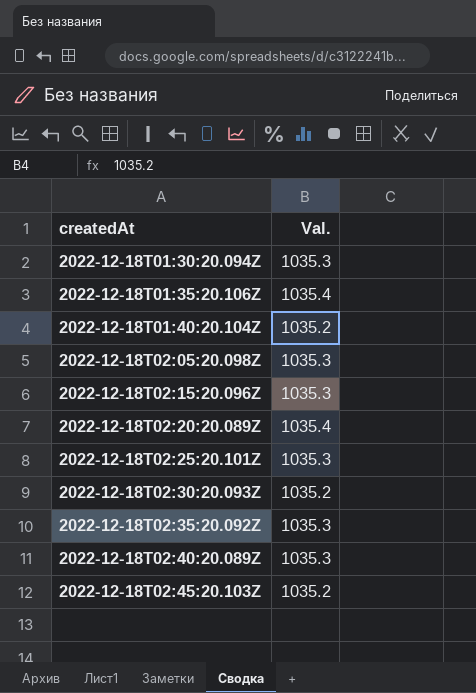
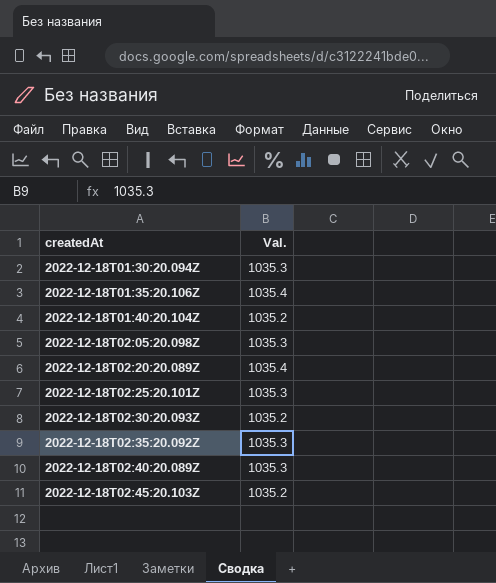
row 2022-12-18T02:15:20.096Z: 1035.3 -> none

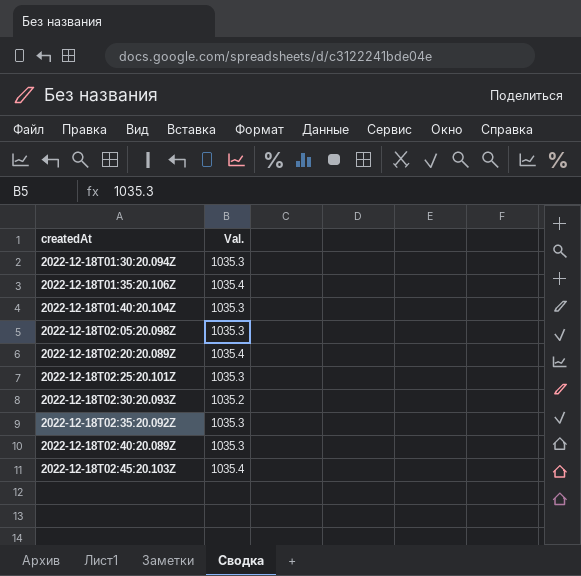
2022-12-18T01:40:20.104Z | Val.: 1035.2 -> 1035.3
2022-12-18T02:45:20.103Z | Val.: 1035.2 -> 1035.4

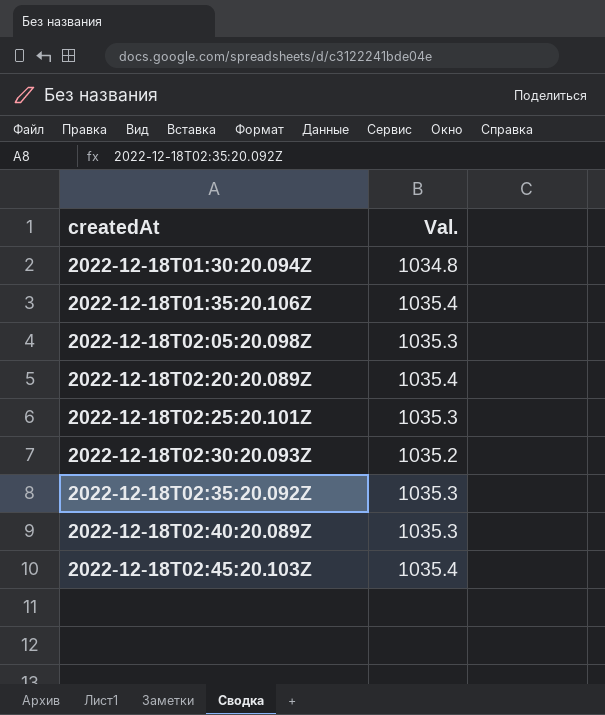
row 2022-12-18T01:40:20.104Z: 1035.3 -> none
2022-12-18T01:30:20.094Z | Val.: 1035.3 -> 1034.8

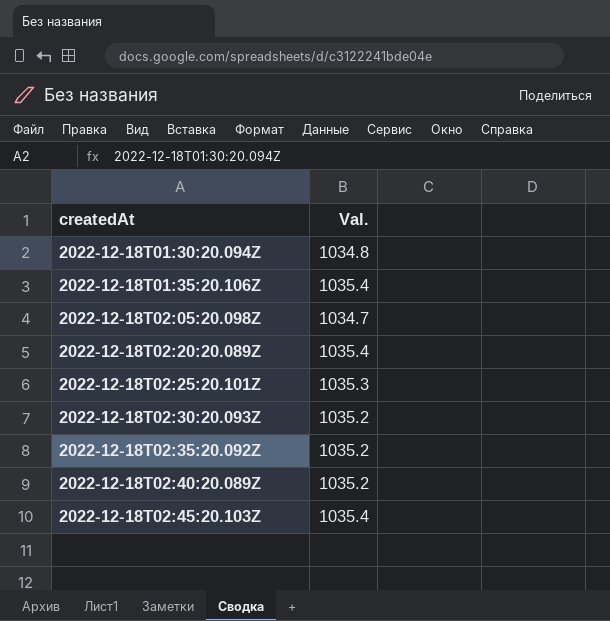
2022-12-18T02:05:20.098Z | Val.: 1035.3 -> 1034.7
2022-12-18T02:35:20.092Z | Val.: 1035.3 -> 1035.2
2022-12-18T02:40:20.089Z | Val.: 1035.3 -> 1035.2

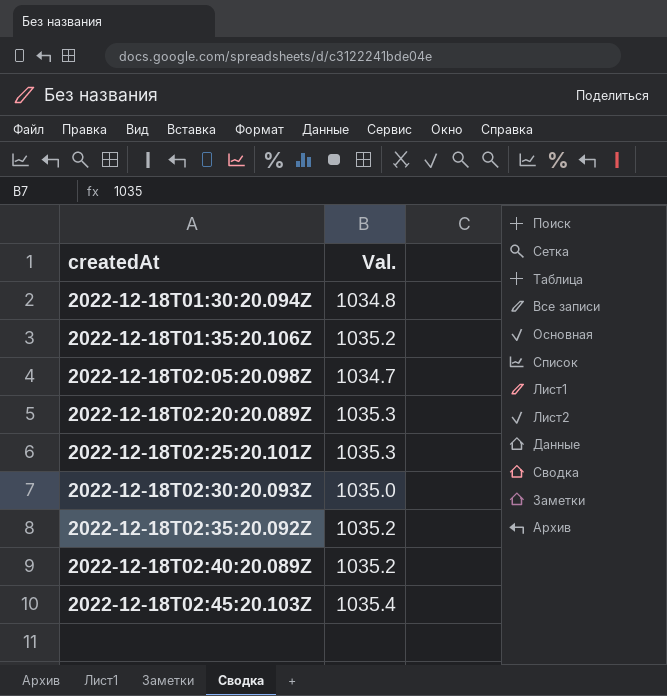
2022-12-18T01:35:20.106Z | Val.: 1035.4 -> 1035.2
2022-12-18T02:20:20.089Z | Val.: 1035.4 -> 1035.3
2022-12-18T02:30:20.093Z | Val.: 1035.2 -> 1035.0

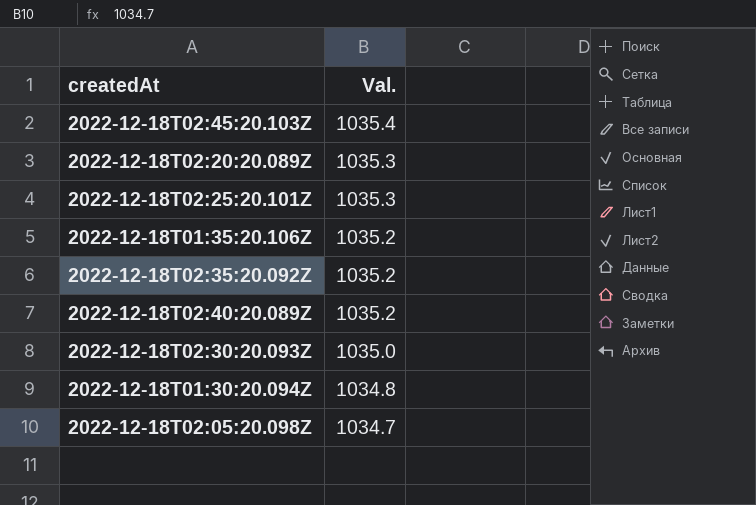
row order: createdAt ascending -> Val. descending

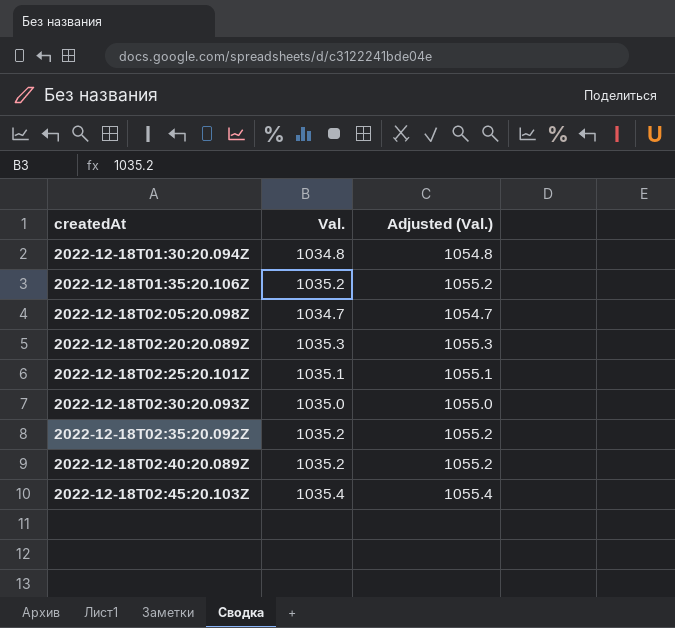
row order: Val. descending -> createdAt ascending
column Adjusted (Val.) | formula: none -> [Val.] + 20
2022-12-18T02:25:20.101Z | Val.: 1035.3 -> 1035.1

